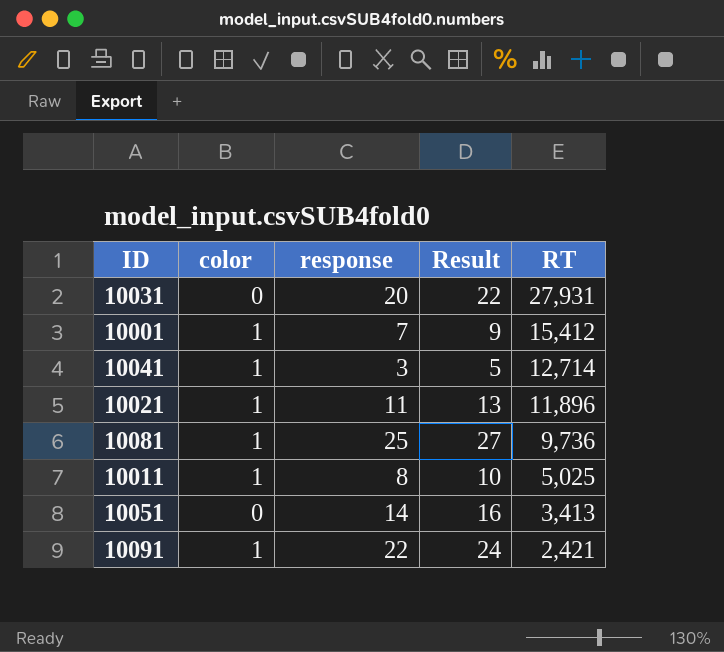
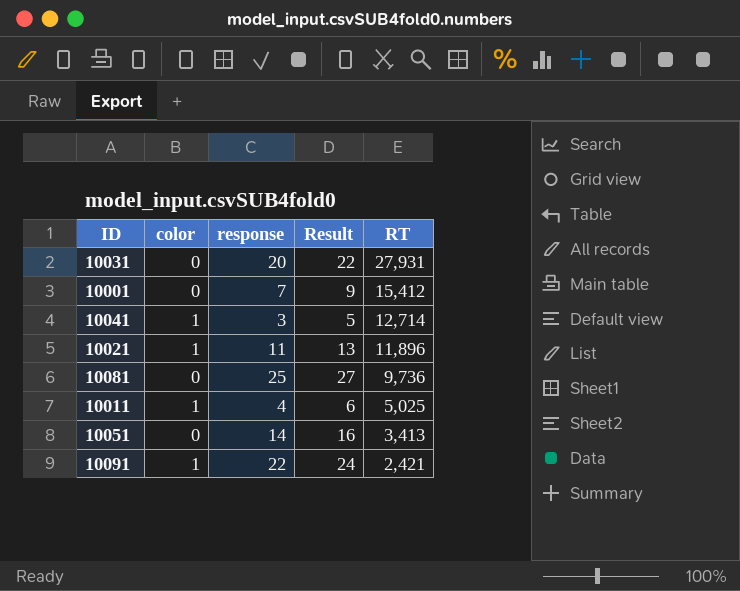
10001 | color: 1 -> 0
10081 | color: 1 -> 0
10011 | response: 8 -> 4
10011 | Result: 10 -> 6

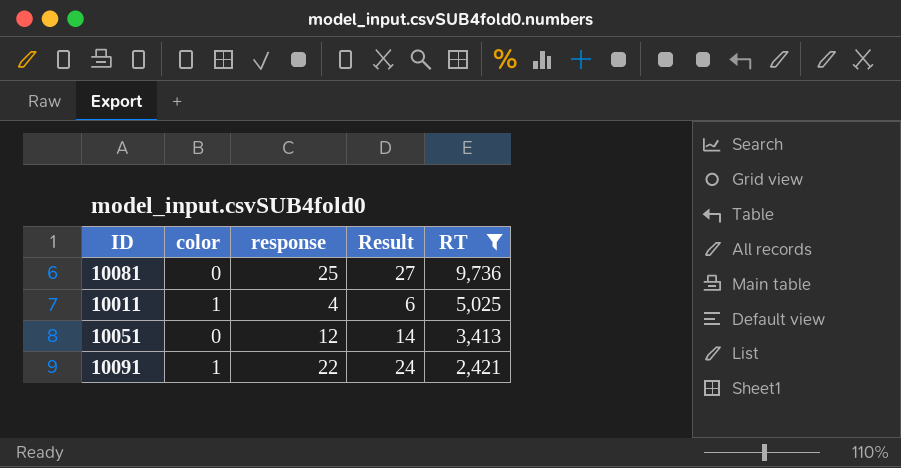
filter: none -> RT <= 9,736
10051 | response: 14 -> 12
10051 | Result: 16 -> 14

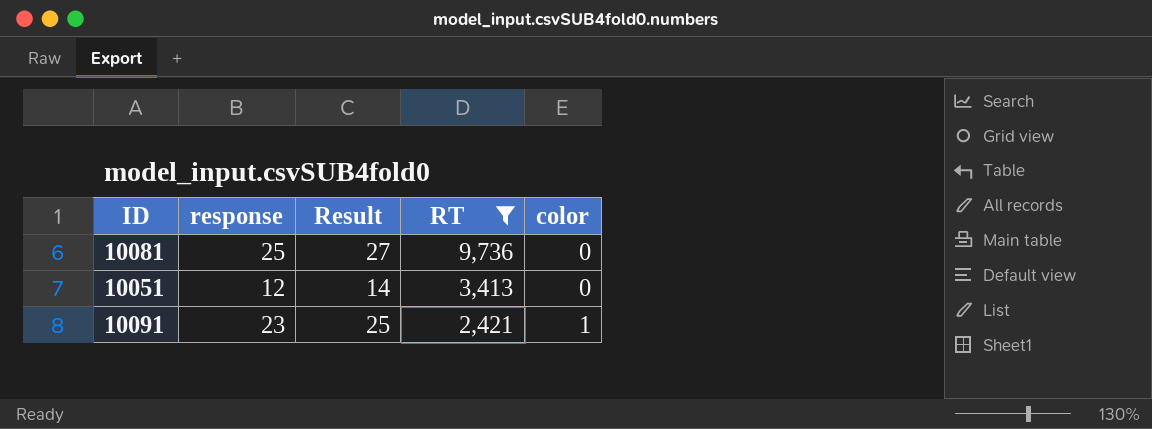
column color | position: 2 -> 5
row 10011: 1 | 4 | 6 | 5,025 -> none
10091 | response: 22 -> 23
10091 | Result: 24 -> 25

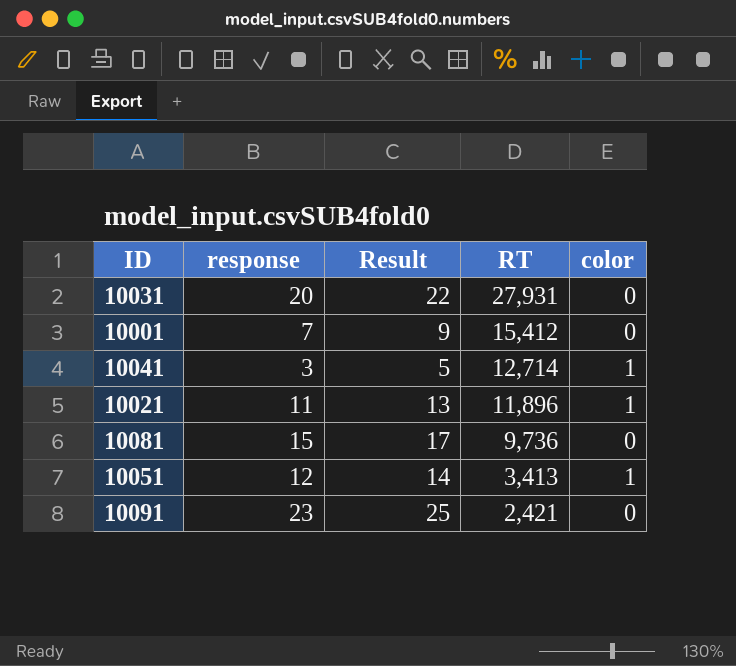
filter: RT <= 9,736 -> none
10081 | response: 25 -> 15
10081 | Result: 27 -> 17
10051 | color: 0 -> 1
10091 | color: 1 -> 0

